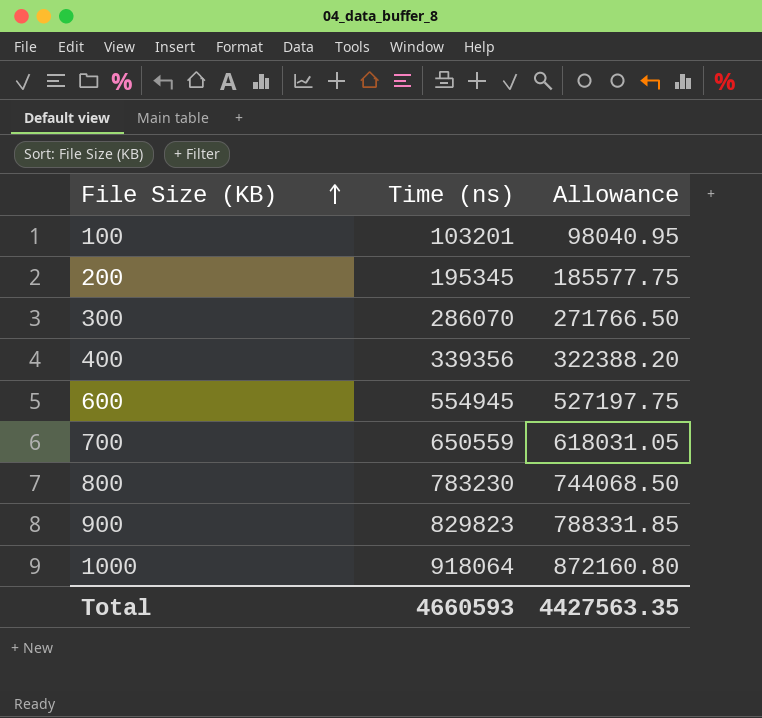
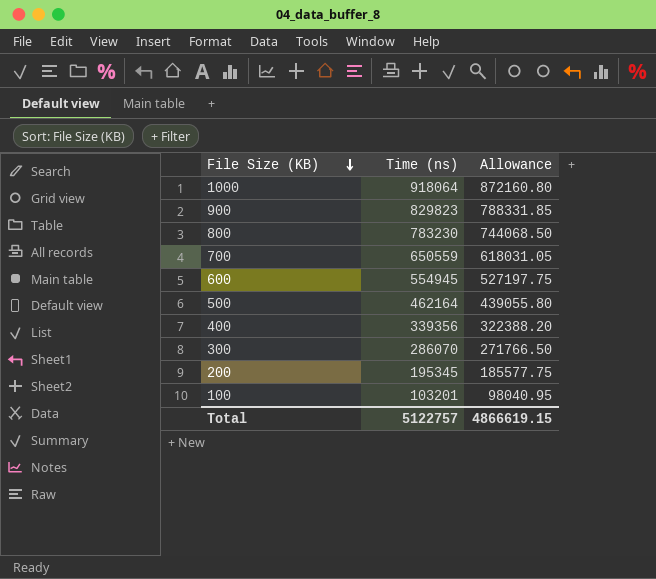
row order: File Size (KB) ascending -> File Size (KB) descending
row 500: none -> 462164 | 439055.80
Total | Time (ns): 4660593 -> 5122757
Total | Allowance: 4427563.35 -> 4866619.15

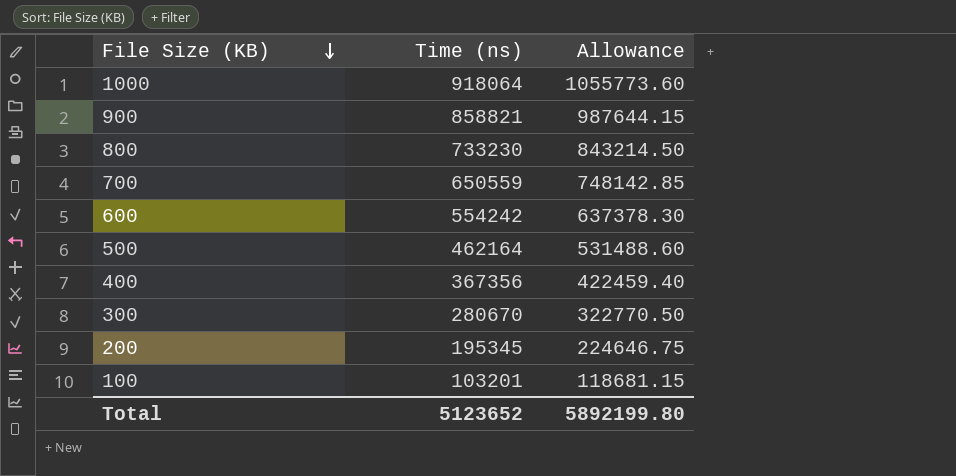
column Allowance | formula: [Time (ns)] * 0.95 -> [Time (ns)] * 1.15
900 | Time (ns): 829823 -> 858821
800 | Time (ns): 783230 -> 733230
600 | Time (ns): 554945 -> 554242
400 | Time (ns): 339356 -> 367356
300 | Time (ns): 286070 -> 280670
Total | Time (ns): 5122757 -> 5123652
Total | Allowance: 4866619.15 -> 5892199.80

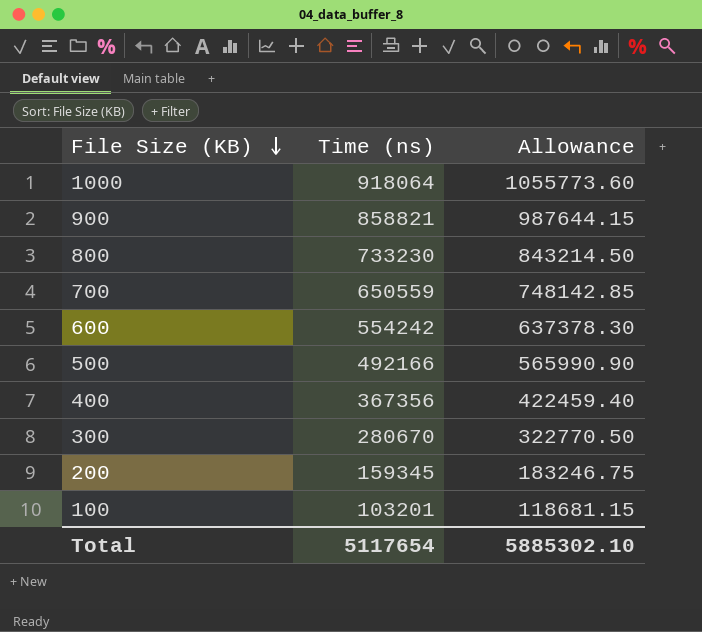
500 | Time (ns): 462164 -> 492166
500 | Allowance: 531488.60 -> 565990.90
200 | Time (ns): 195345 -> 159345
200 | Allowance: 224646.75 -> 183246.75
Total | Time (ns): 5123652 -> 5117654
Total | Allowance: 5892199.80 -> 5885302.10

